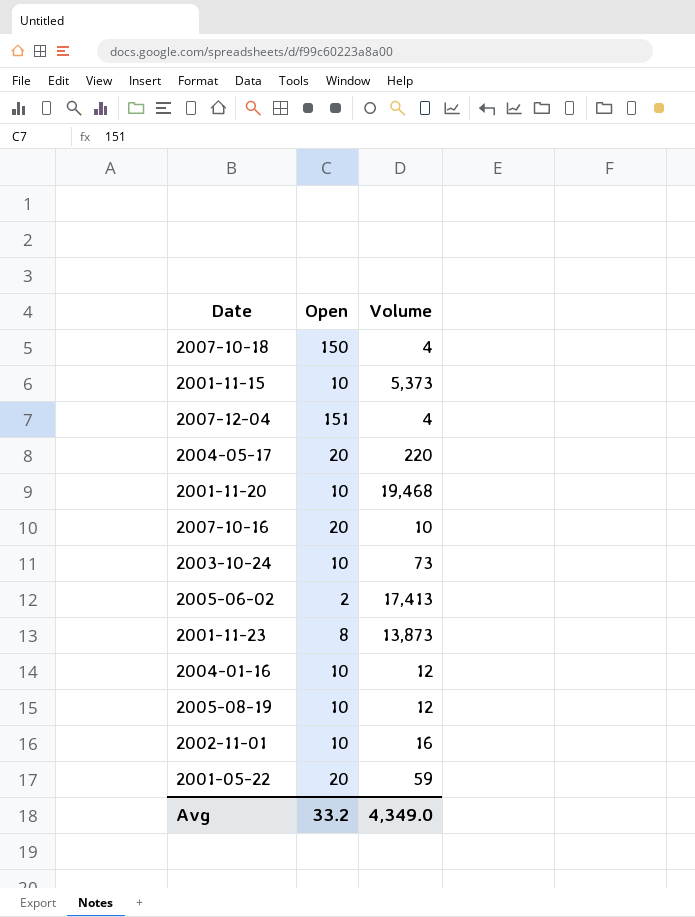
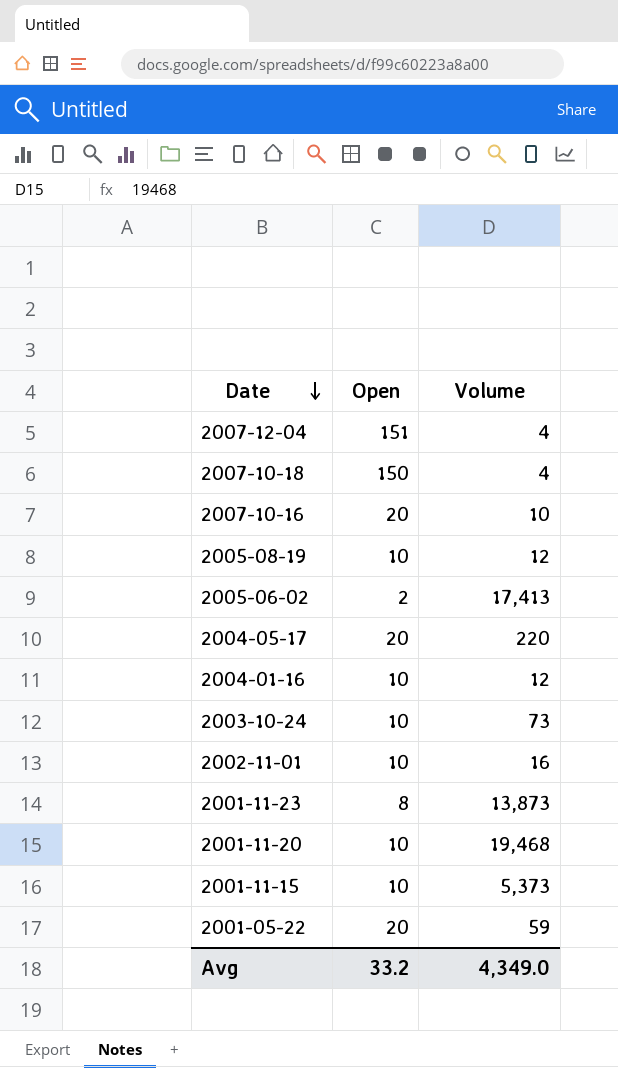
row order: none -> Date descending

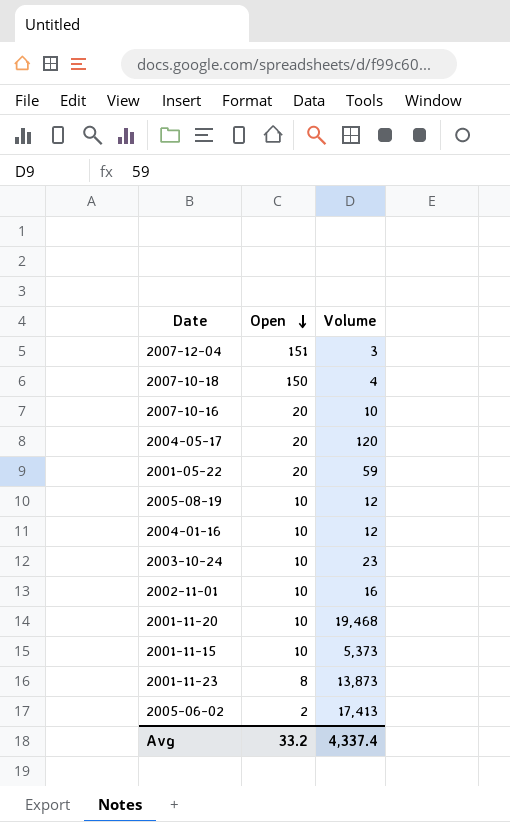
row order: Date descending -> Open descending
2007-12-04 | Volume: 4 -> 3
2004-05-17 | Volume: 220 -> 120
2003-10-24 | Volume: 73 -> 23
Avg | Volume: 4,349.0 -> 4,337.4

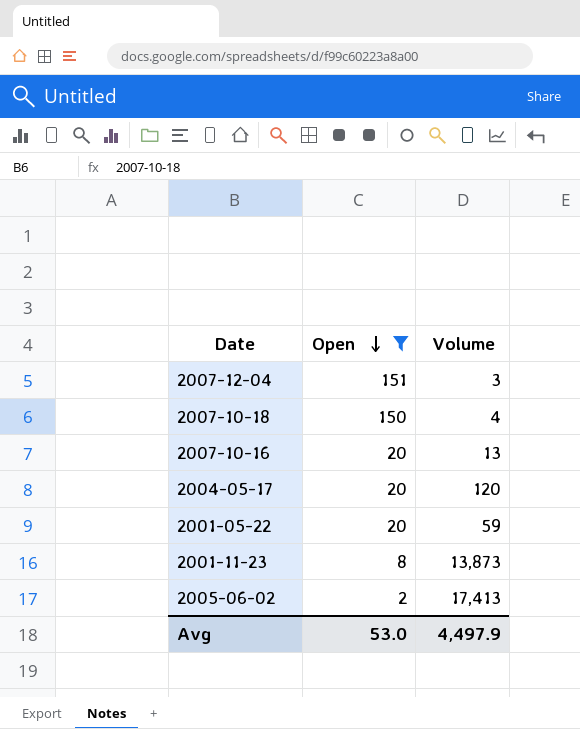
filter: none -> Open != 10
2007-10-16 | Volume: 10 -> 13
Avg | Open: 33.2 -> 53.0
Avg | Volume: 4,337.4 -> 4,497.9

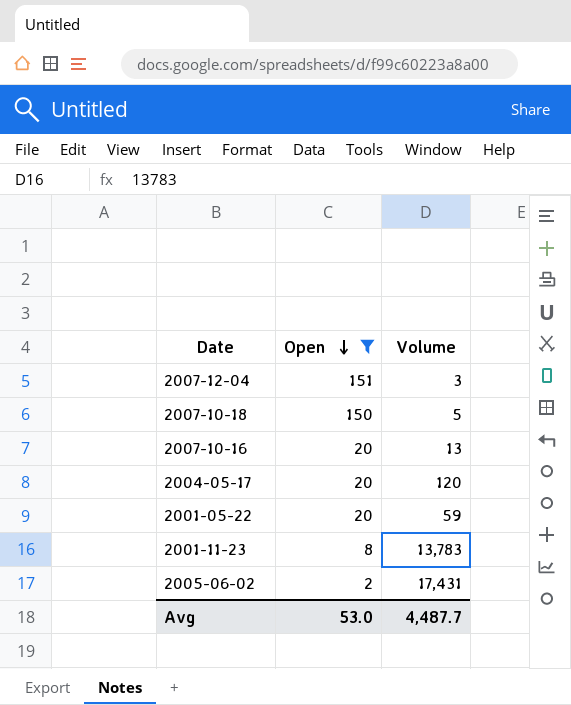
2007-10-18 | Volume: 4 -> 5
2001-11-23 | Volume: 13,873 -> 13,783
2005-06-02 | Volume: 17,413 -> 17,431
Avg | Volume: 4,497.9 -> 4,487.7

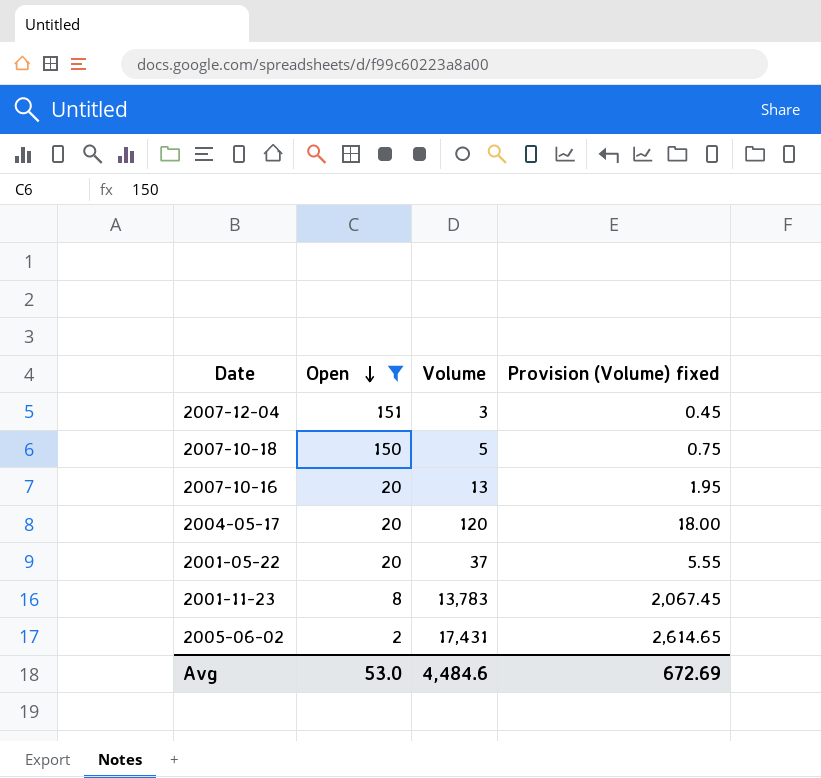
column Provision (Volume) fixed | formula: none -> [Volume] * 0.15
2001-05-22 | Volume: 59 -> 37
Avg | Volume: 4,487.7 -> 4,484.6

